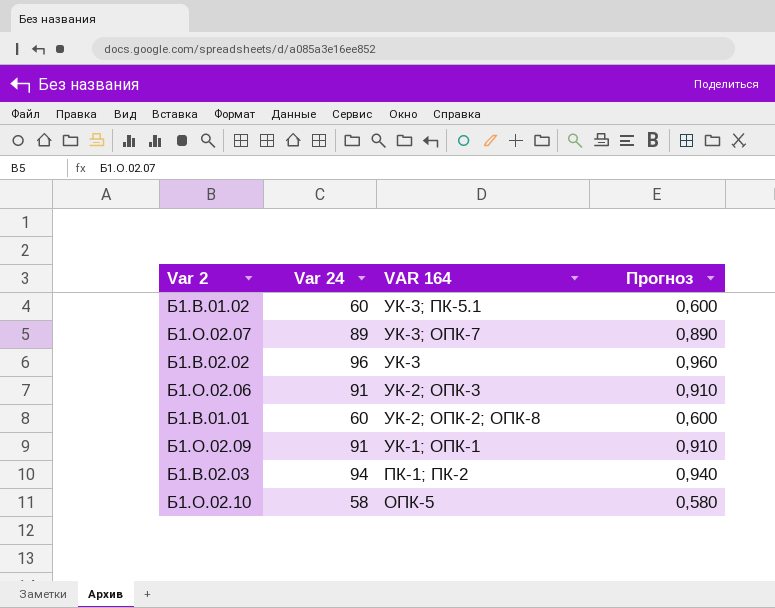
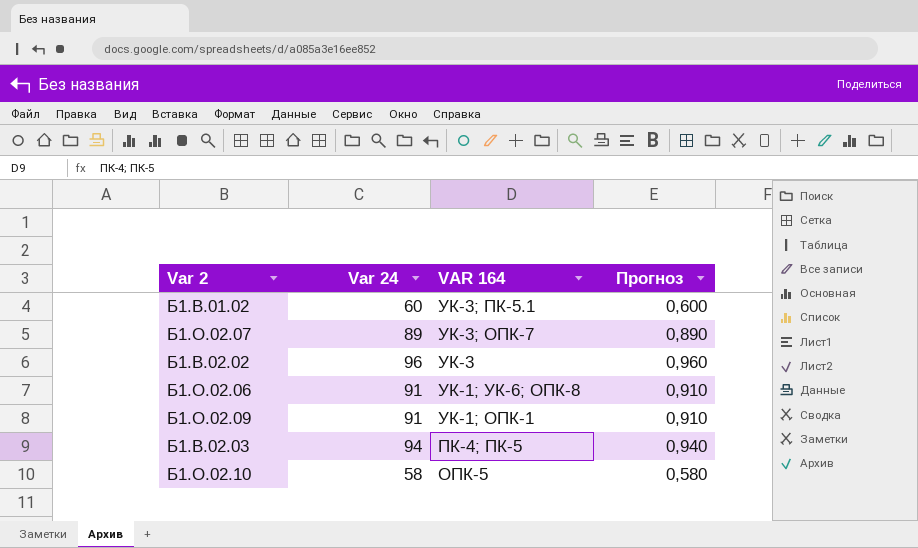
row Б1.В.01.01: 60 | УК-2; ОПК-2; ОПК-8 | 0,600 -> none
Б1.О.02.06 | VAR 164: УК-2; ОПК-3 -> УК-1; УК-6; ОПК-8
Б1.В.02.03 | VAR 164: ПК-1; ПК-2 -> ПК-4; ПК-5

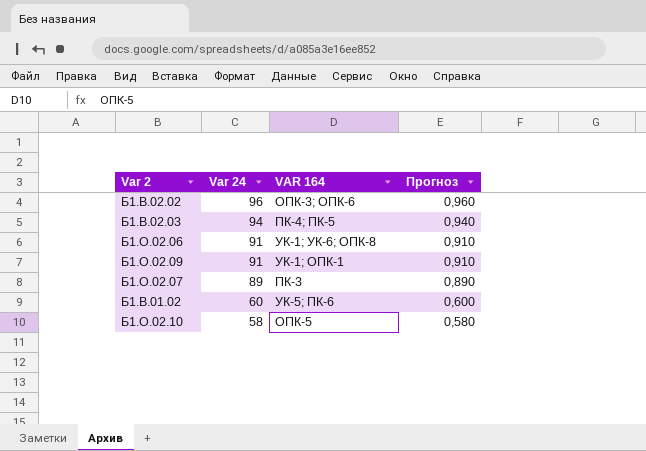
row order: VAR 164 descending -> Var 24 descending
Б1.В.02.02 | VAR 164: УК-3 -> ОПК-3; ОПК-6
Б1.О.02.07 | VAR 164: УК-3; ОПК-7 -> ПК-3
Б1.В.01.02 | VAR 164: УК-3; ПК-5.1 -> УК-5; ПК-6

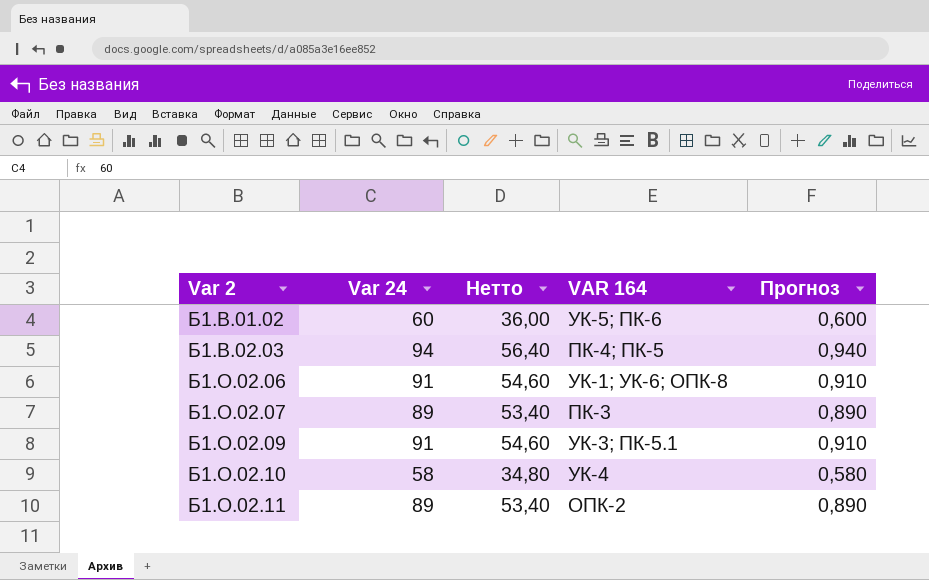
row order: Var 24 descending -> Var 2 ascending
column Нетто | formula: none -> [Var 24] * 0,6
row Б1.В.02.02: 96 | ОПК-3; ОПК-6 | 0,960 -> none
Б1.О.02.09 | VAR 164: УК-1; ОПК-1 -> УК-3; ПК-5.1
Б1.О.02.10 | VAR 164: ОПК-5 -> УК-4
row Б1.О.02.11: none -> 89 | 53,40 | ОПК-2 | 0,890

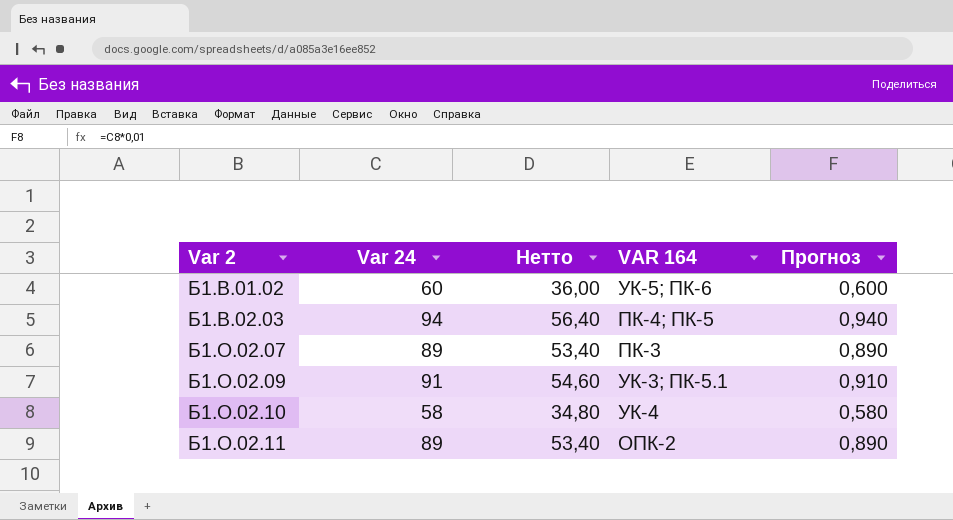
row Б1.О.02.06: 91 | 54,60 | УК-1; УК-6; ОПК-8 | 0,910 -> none

